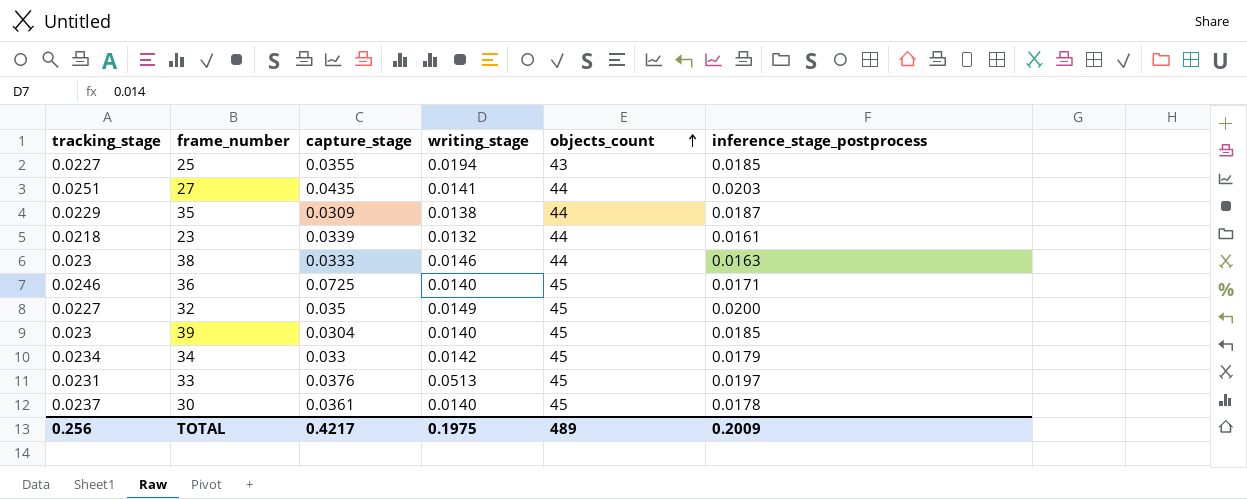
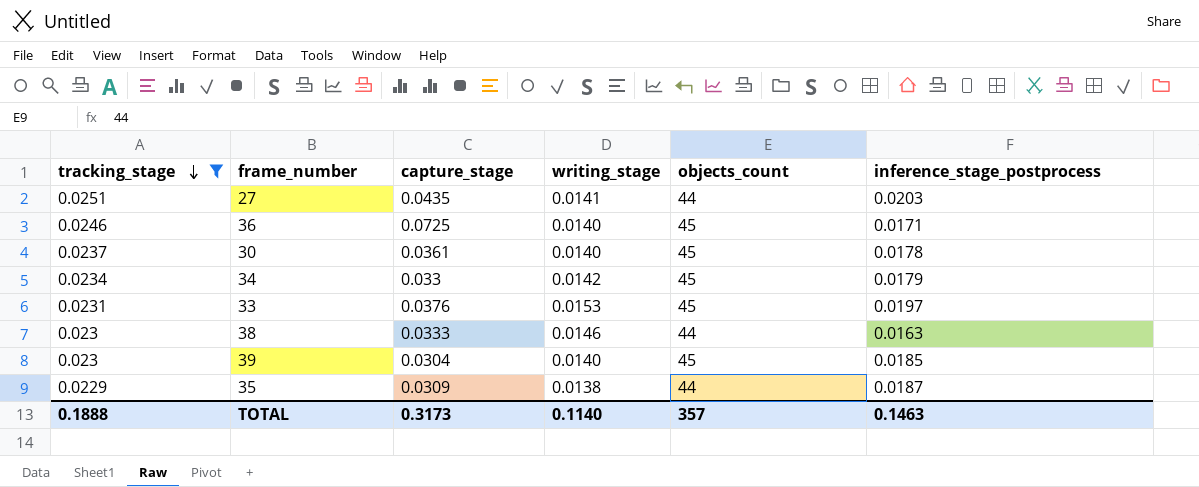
filter: none -> tracking_stage >= 0.0229
row order: objects_count ascending -> tracking_stage descending
33 | writing_stage: 0.0513 -> 0.0153
TOTAL | tracking_stage: 0.256 -> 0.1888
TOTAL | capture_stage: 0.4217 -> 0.3173
TOTAL | writing_stage: 0.1975 -> 0.1140
TOTAL | objects_count: 489 -> 357
TOTAL | inference_stage_postprocess: 0.2009 -> 0.1463

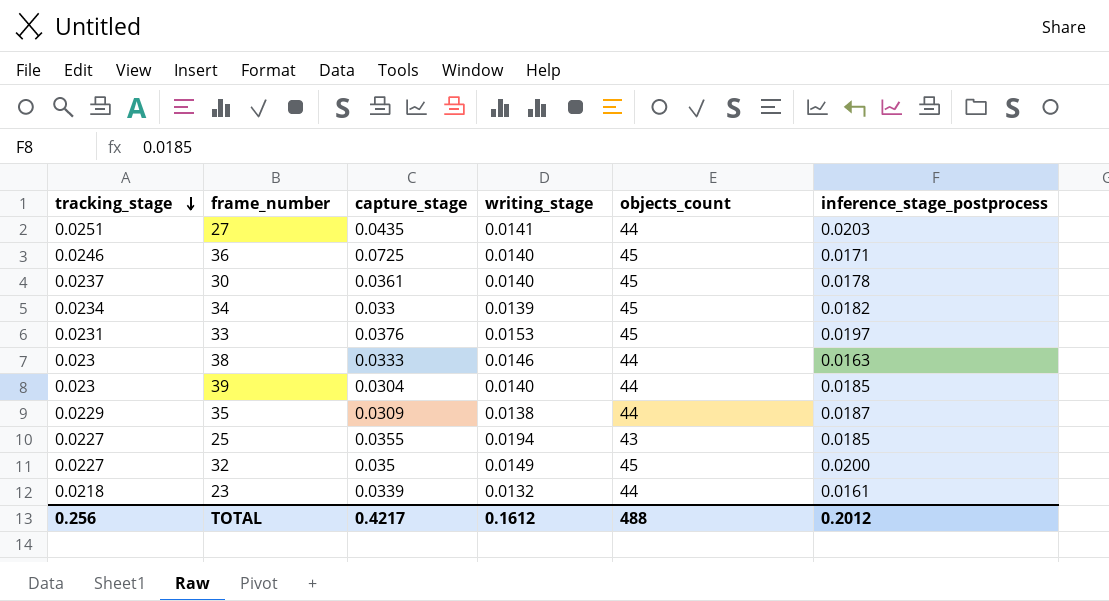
filter: tracking_stage >= 0.0229 -> none
34 | writing_stage: 0.0142 -> 0.0139
34 | inference_stage_postprocess: 0.0179 -> 0.0182
39 | objects_count: 45 -> 44
TOTAL | tracking_stage: 0.1888 -> 0.256
TOTAL | capture_stage: 0.3173 -> 0.4217
TOTAL | writing_stage: 0.1140 -> 0.1612
TOTAL | objects_count: 357 -> 488
TOTAL | inference_stage_postprocess: 0.1463 -> 0.2012

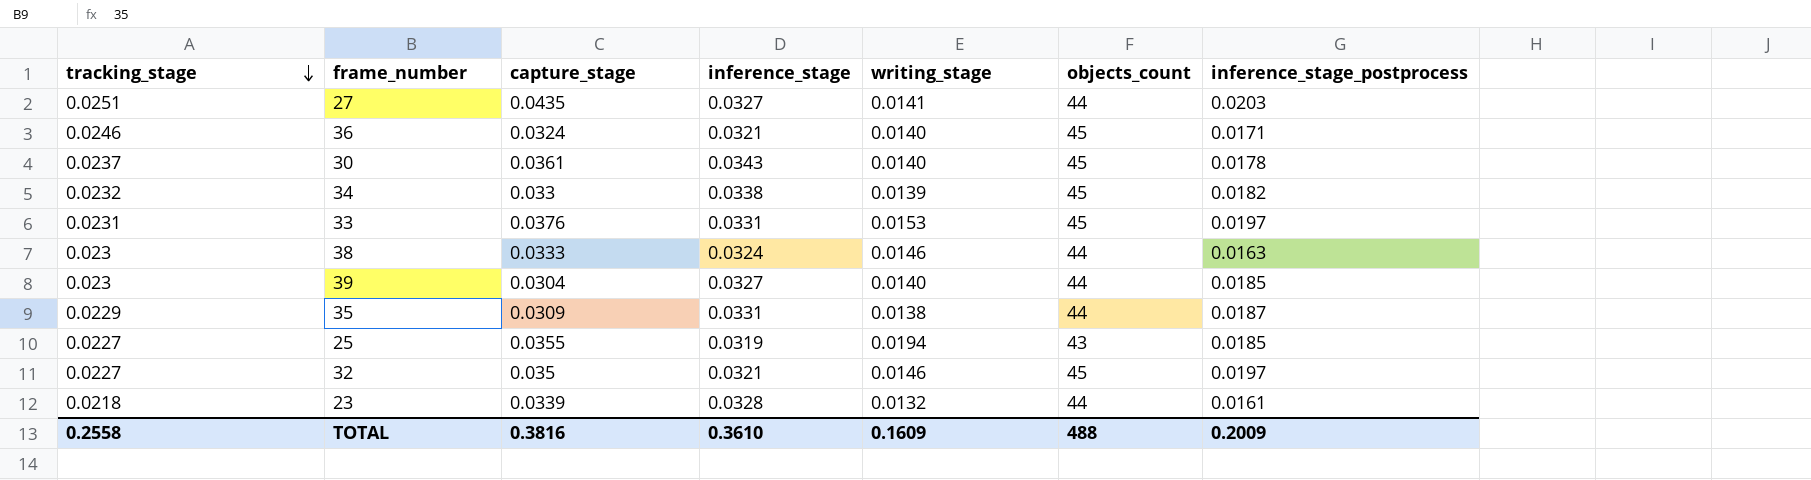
column inference_stage | position: none -> 4
36 | capture_stage: 0.0725 -> 0.0324
34 | tracking_stage: 0.0234 -> 0.0232
32 | writing_stage: 0.0149 -> 0.0146
32 | inference_stage_postprocess: 0.0200 -> 0.0197
TOTAL | tracking_stage: 0.256 -> 0.2558
TOTAL | capture_stage: 0.4217 -> 0.3816
TOTAL | writing_stage: 0.1612 -> 0.1609
TOTAL | inference_stage_postprocess: 0.2012 -> 0.2009

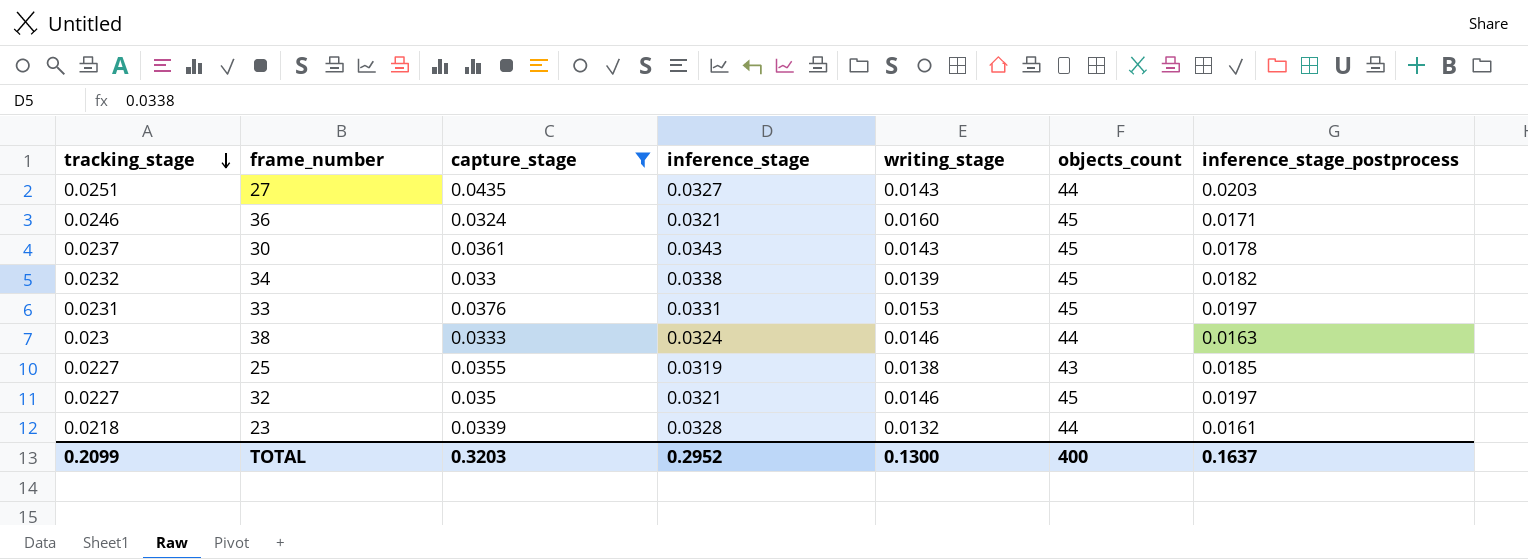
filter: none -> capture_stage >= 0.0324
27 | writing_stage: 0.0141 -> 0.0143
36 | writing_stage: 0.0140 -> 0.0160
30 | writing_stage: 0.0140 -> 0.0143
25 | writing_stage: 0.0194 -> 0.0138
TOTAL | tracking_stage: 0.2558 -> 0.2099
TOTAL | capture_stage: 0.3816 -> 0.3203
TOTAL | inference_stage: 0.3610 -> 0.2952
TOTAL | writing_stage: 0.1609 -> 0.1300
TOTAL | objects_count: 488 -> 400
TOTAL | inference_stage_postprocess: 0.2009 -> 0.1637

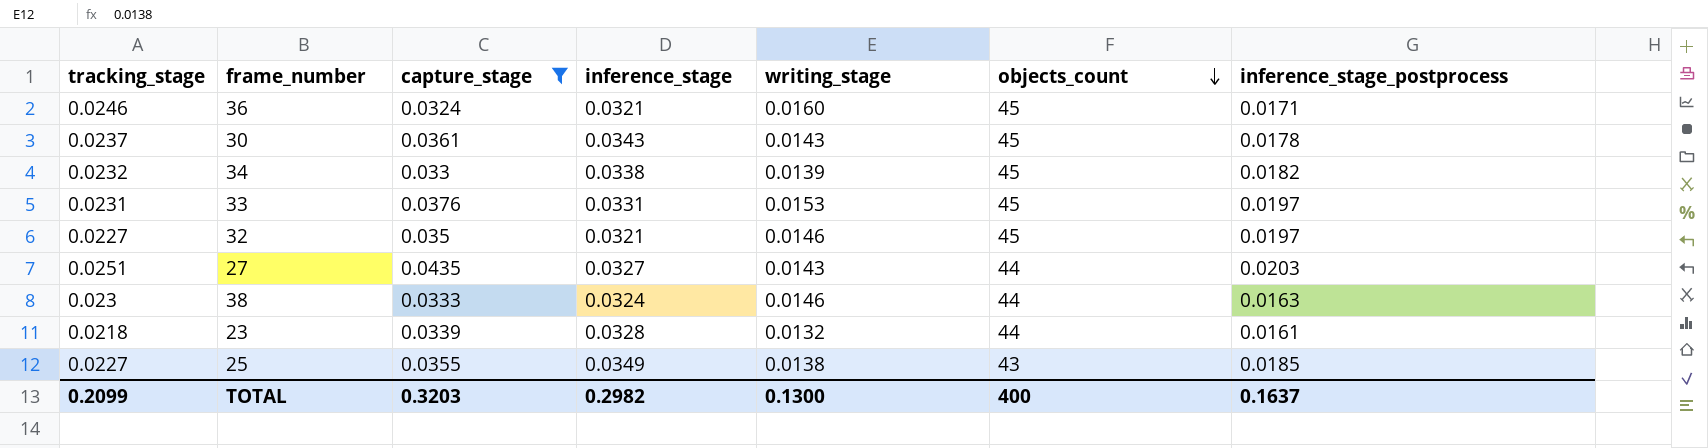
row order: tracking_stage descending -> objects_count descending
25 | inference_stage: 0.0319 -> 0.0349
TOTAL | inference_stage: 0.2952 -> 0.2982

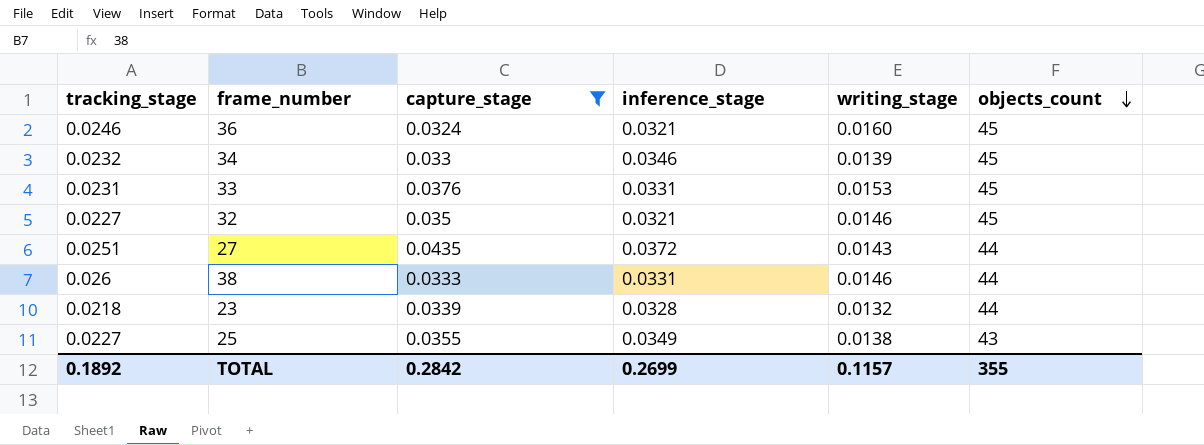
column inference_stage_postprocess | position: 7 -> none
row 30: 0.0237 | 0.0361 | 0.0343 | 0.0143 | 45 | 0.0178 -> none
34 | inference_stage: 0.0338 -> 0.0346
27 | inference_stage: 0.0327 -> 0.0372
38 | tracking_stage: 0.023 -> 0.026
38 | inference_stage: 0.0324 -> 0.0331
TOTAL | tracking_stage: 0.2099 -> 0.1892
TOTAL | capture_stage: 0.3203 -> 0.2842
TOTAL | inference_stage: 0.2982 -> 0.2699
TOTAL | writing_stage: 0.1300 -> 0.1157
TOTAL | objects_count: 400 -> 355

